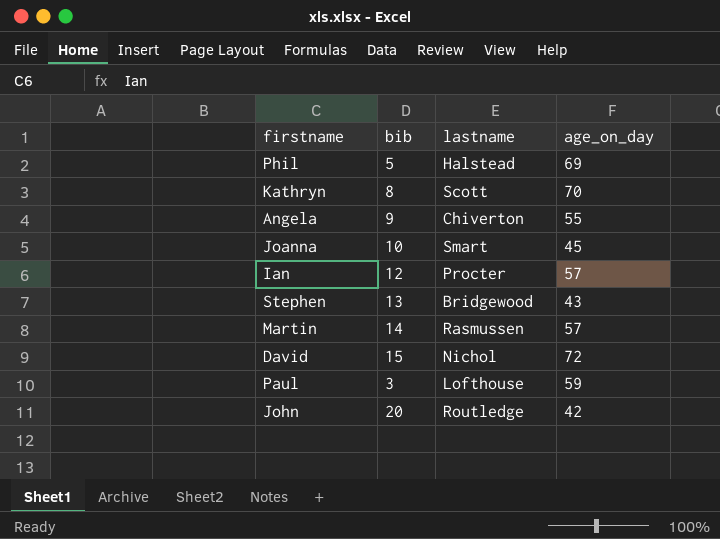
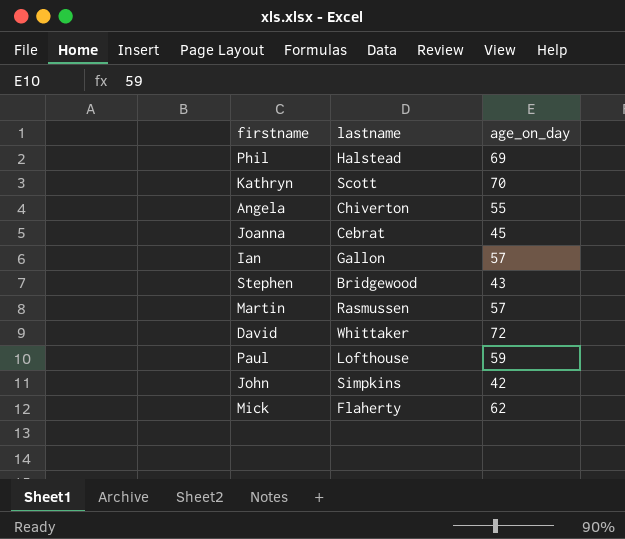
column bib | position: 2 -> none
Joanna | lastname: Smart -> Cebrat
Ian | lastname: Procter -> Gallon
David | lastname: Nichol -> Whittaker
John | lastname: Routledge -> Simpkins
row Mick: none -> Flaherty | 62

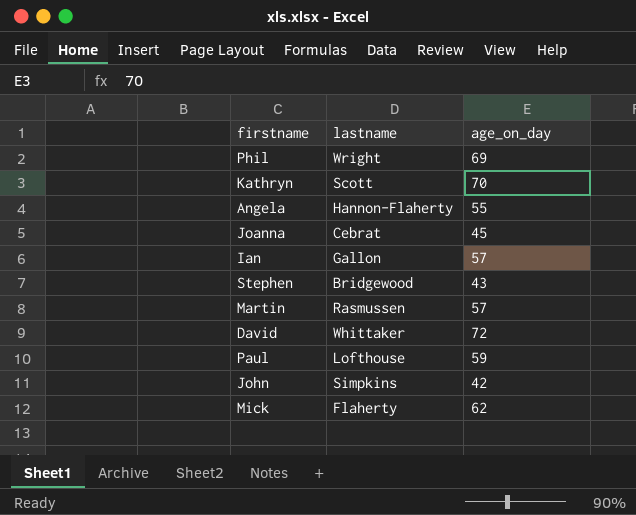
Phil | lastname: Halstead -> Wright
Angela | lastname: Chiverton -> Hannon-Flaherty

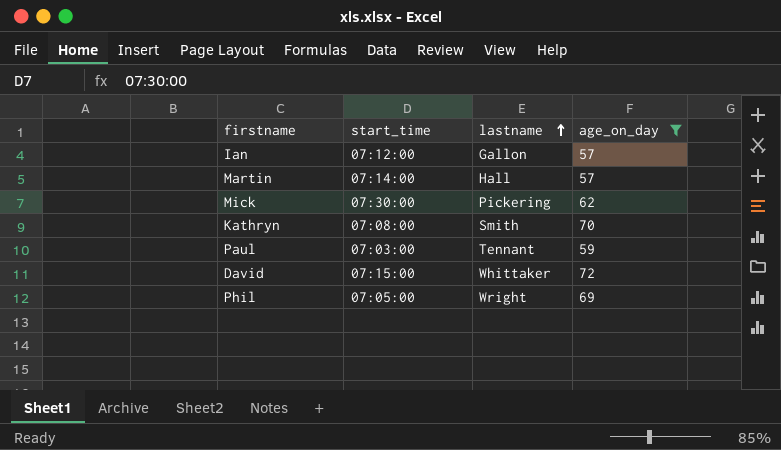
filter: none -> age_on_day >= 57
row order: none -> lastname ascending
column start_time | position: none -> 2
Martin | lastname: Rasmussen -> Hall
Mick | lastname: Flaherty -> Pickering
Kathryn | lastname: Scott -> Smith
Paul | lastname: Lofthouse -> Tennant

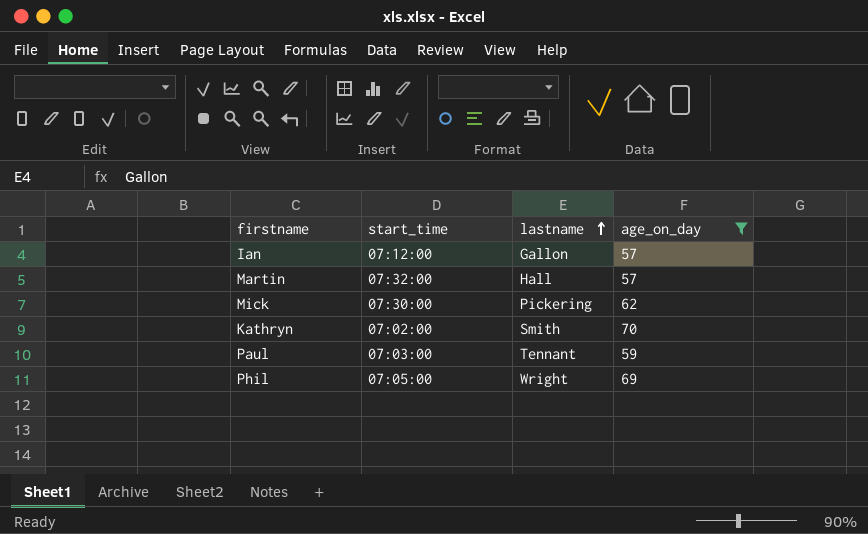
row David: 07:15:00 | Whittaker | 72 -> none
Martin | start_time: 07:14:00 -> 07:32:00
Kathryn | start_time: 07:08:00 -> 07:02:00

